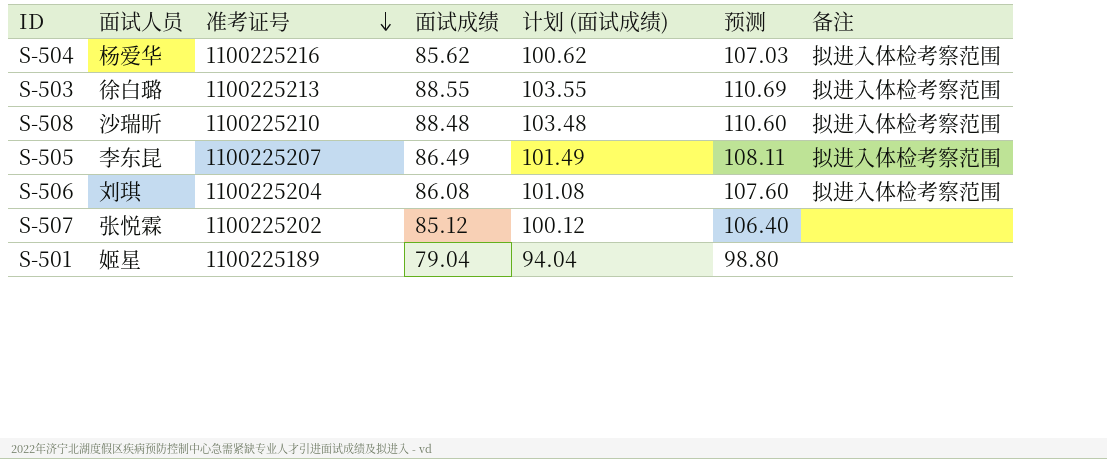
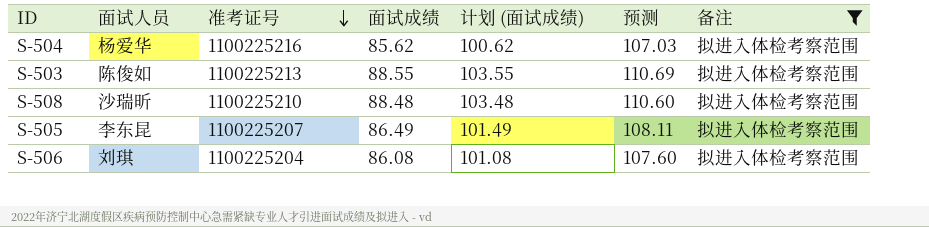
filter: none -> 备注 = 拟进入体检考察范围
S-503 | 面试人员: 徐白璐 -> 陈俊如

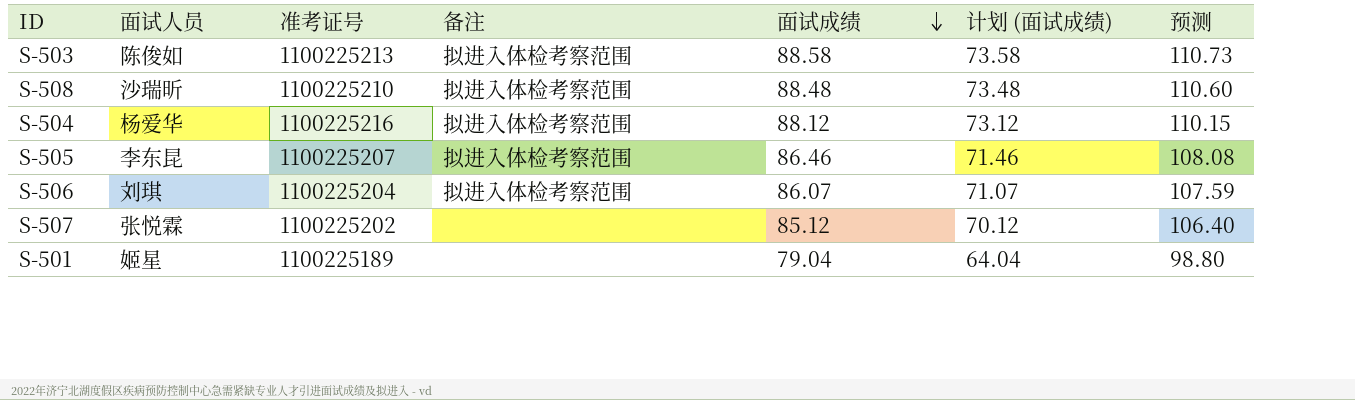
filter: 备注 = 拟进入体检考察范围 -> none
row order: 准考证号 descending -> 面试成绩 descending
column 备注 | position: 7 -> 4
column 计划 (面试成绩) | formula: [面试成绩] + 15 -> [面试成绩] - 15
S-503 | 面试成绩: 88.55 -> 88.58
S-503 | 预测: 110.69 -> 110.73
S-504 | 面试成绩: 85.62 -> 88.12
S-504 | 预测: 107.03 -> 110.15
S-505 | 面试成绩: 86.49 -> 86.46
S-505 | 预测: 108.11 -> 108.08
S-506 | 面试成绩: 86.08 -> 86.07
S-506 | 预测: 107.60 -> 107.59

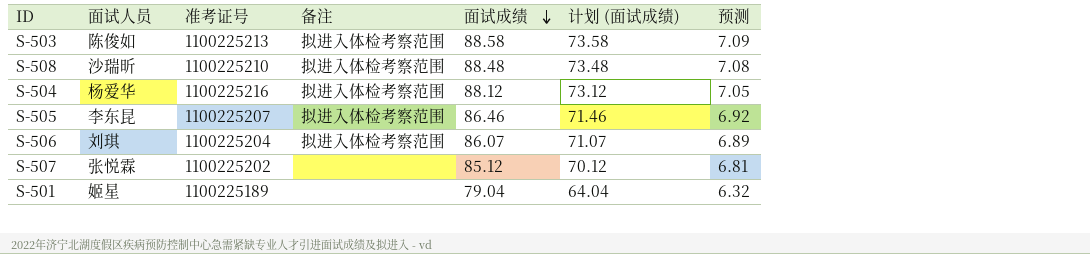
column 预测 | formula: [面试成绩] * 1.25 -> [面试成绩] * 0.08

